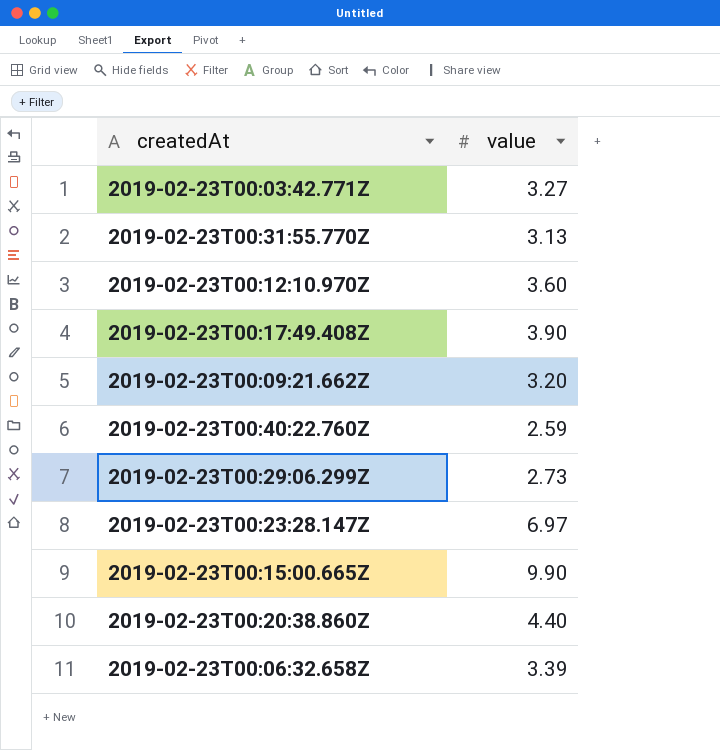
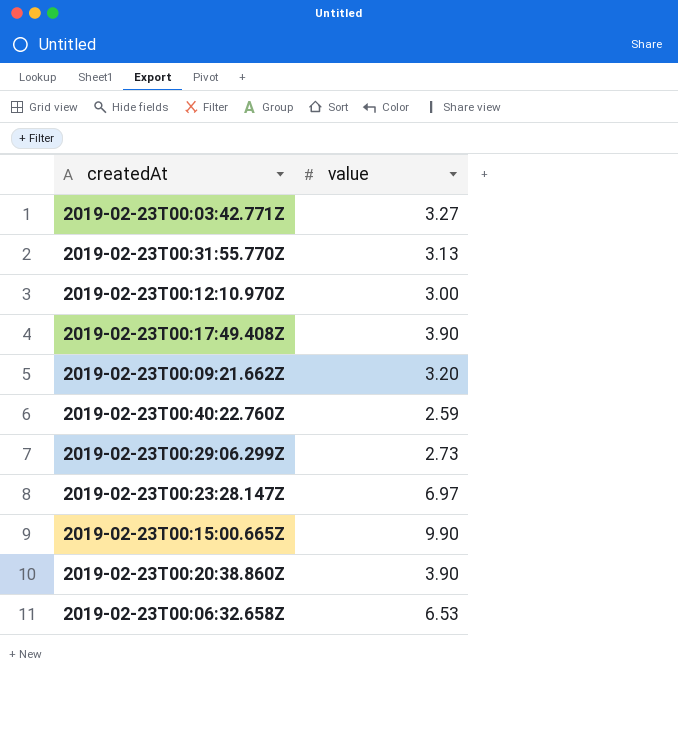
2019-02-23T00:12:10.970Z | value: 3.60 -> 3.00
2019-02-23T00:20:38.860Z | value: 4.40 -> 3.90
2019-02-23T00:06:32.658Z | value: 3.39 -> 6.53

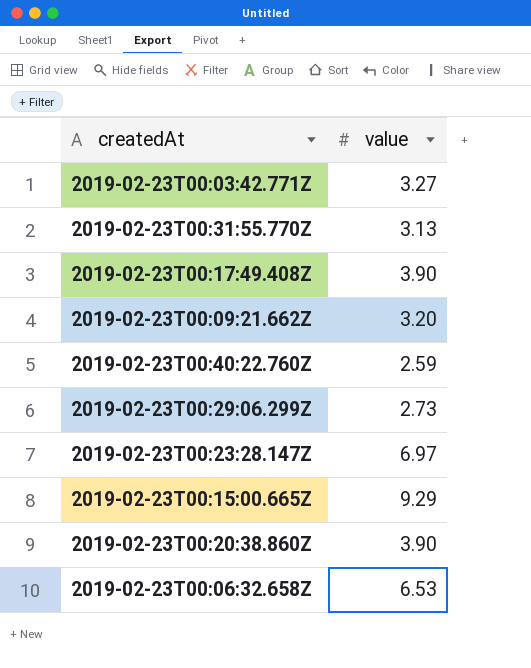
row 2019-02-23T00:12:10.970Z: 3.00 -> none
2019-02-23T00:15:00.665Z | value: 9.90 -> 9.29

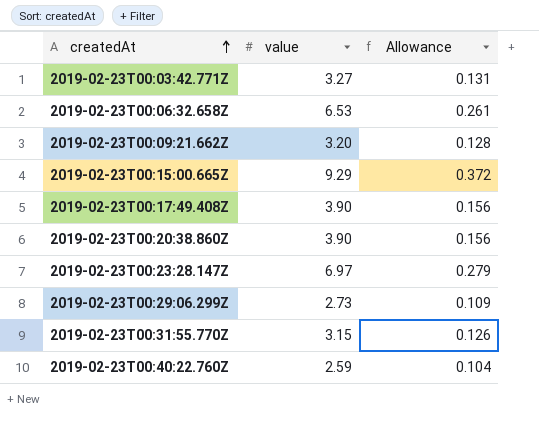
row order: none -> createdAt ascending
column Allowance | formula: none -> [value] * 0.04
2019-02-23T00:31:55.770Z | value: 3.13 -> 3.15

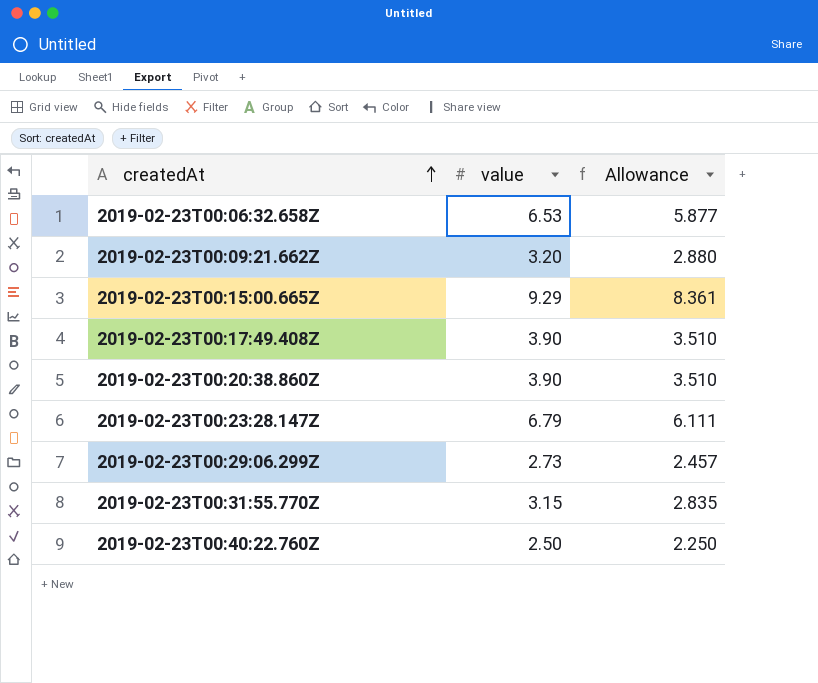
column Allowance | formula: [value] * 0.04 -> [value] * 0.9
row 2019-02-23T00:03:42.771Z: 3.27 | 0.131 -> none
2019-02-23T00:23:28.147Z | value: 6.97 -> 6.79
2019-02-23T00:40:22.760Z | value: 2.59 -> 2.50

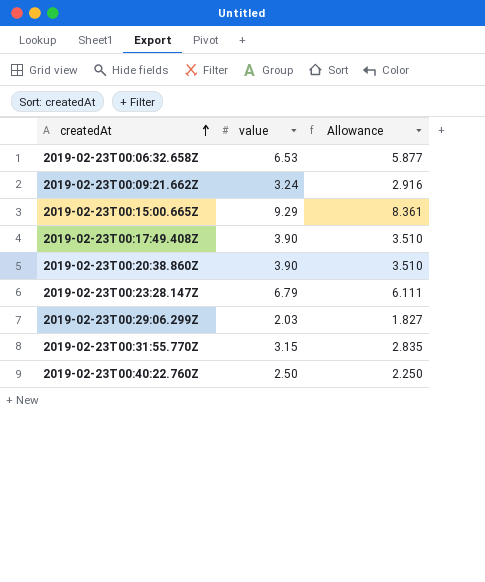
2019-02-23T00:09:21.662Z | value: 3.20 -> 3.24
2019-02-23T00:09:21.662Z | Allowance: 2.880 -> 2.916
2019-02-23T00:29:06.299Z | value: 2.73 -> 2.03
2019-02-23T00:29:06.299Z | Allowance: 2.457 -> 1.827

